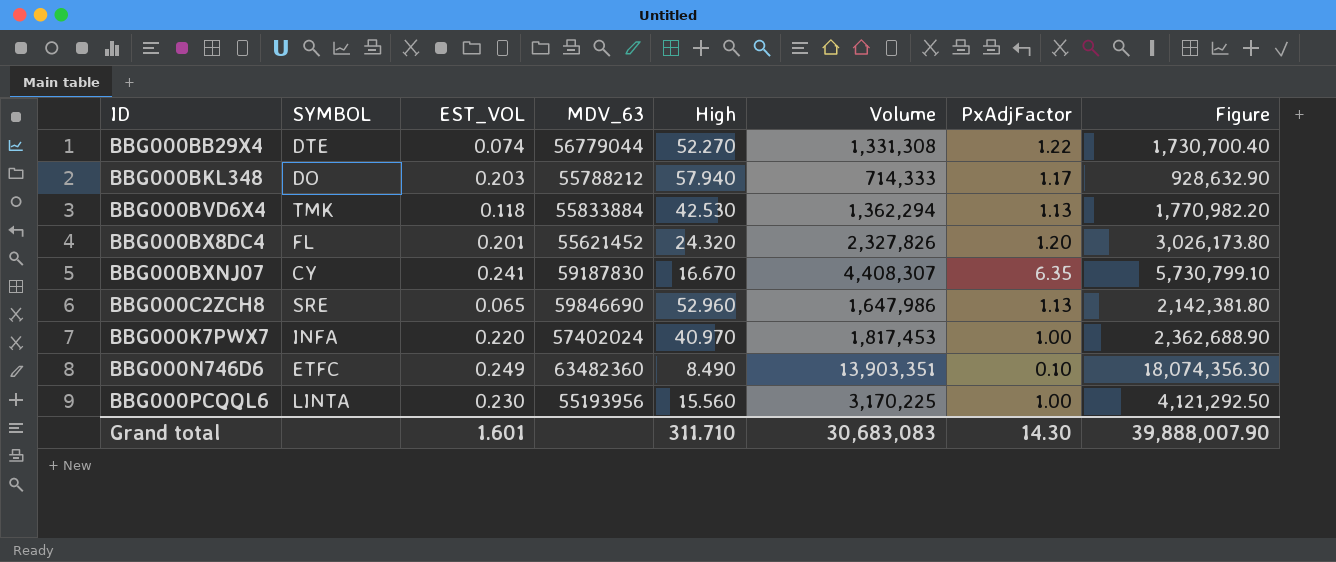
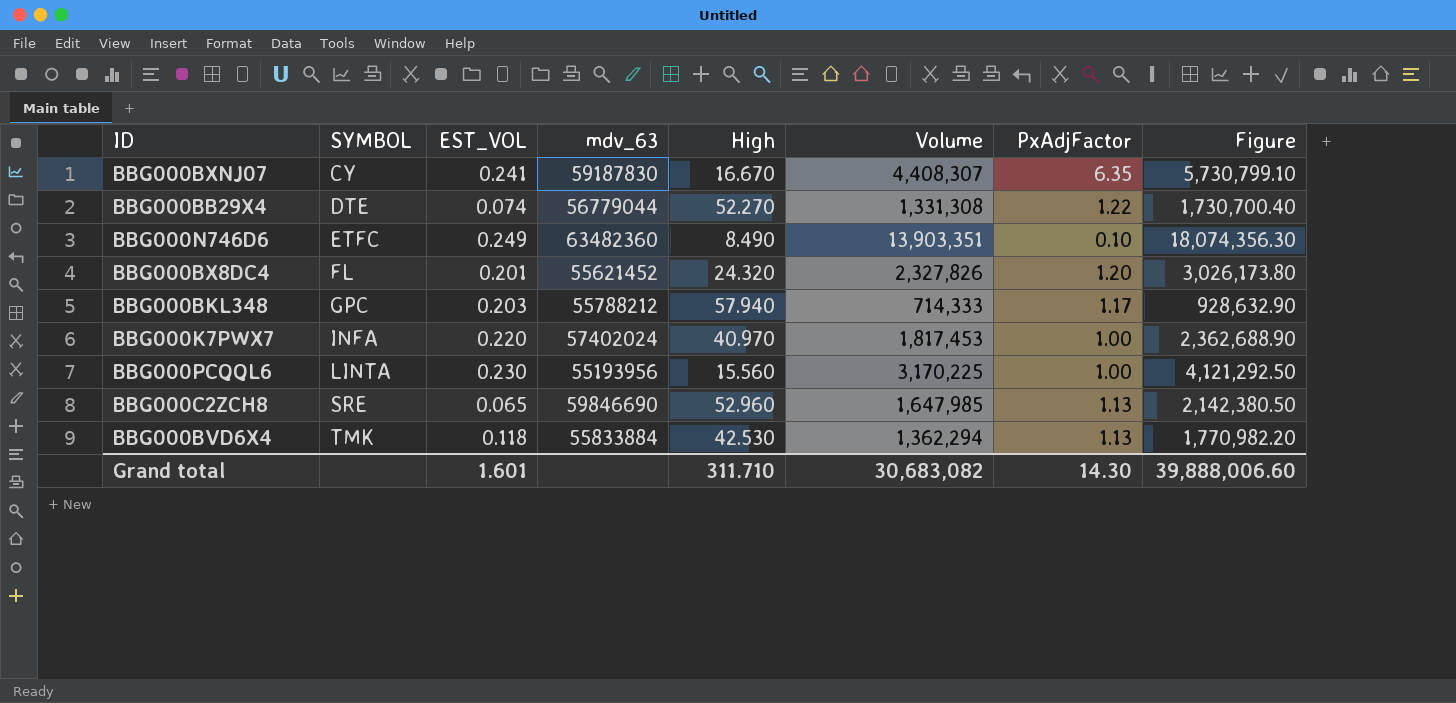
row order: ID ascending -> SYMBOL ascending
column name: MDV_63 -> mdv_63
BBG000BKL348 | SYMBOL: DO -> GPC
BBG000C2ZCH8 | Volume: 1,647,986 -> 1,647,985
BBG000C2ZCH8 | Figure: 2,142,381.80 -> 2,142,380.50
Grand total | Volume: 30,683,083 -> 30,683,082
Grand total | Figure: 39,888,007.90 -> 39,888,006.60

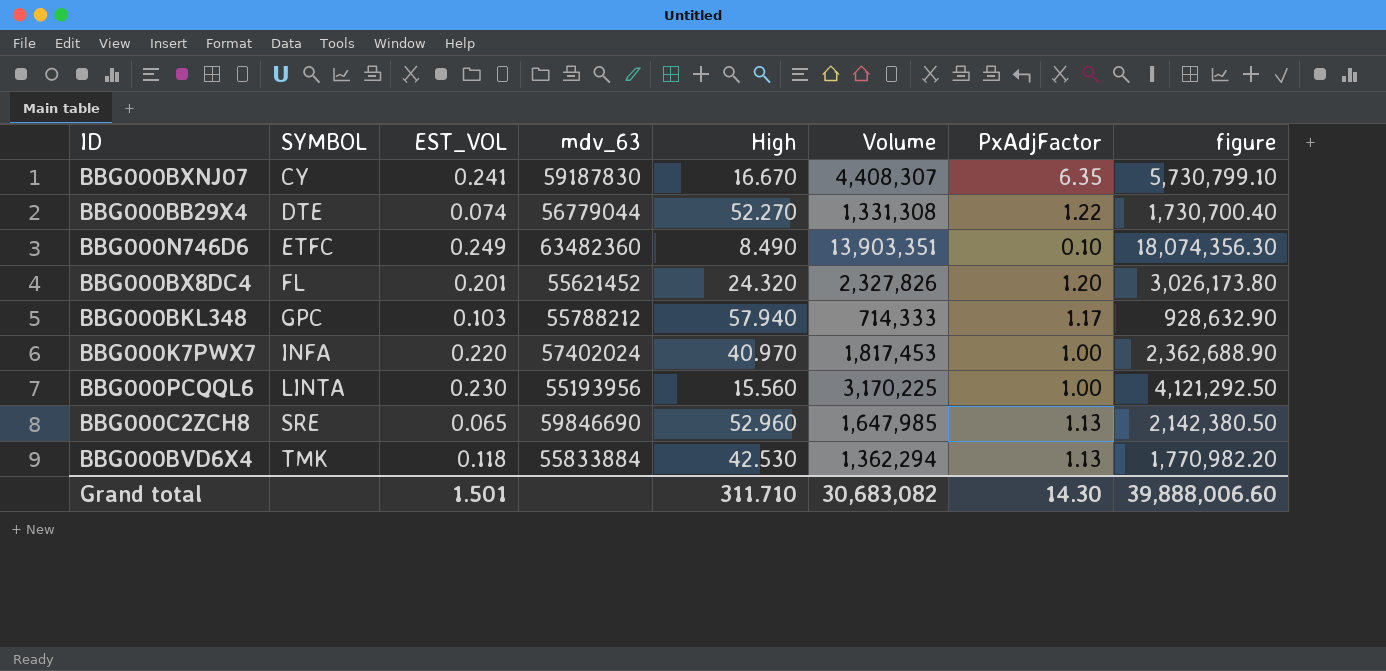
column name: Figure -> figure
BBG000BKL348 | EST_VOL: 0.203 -> 0.103
Grand total | EST_VOL: 1.601 -> 1.501

